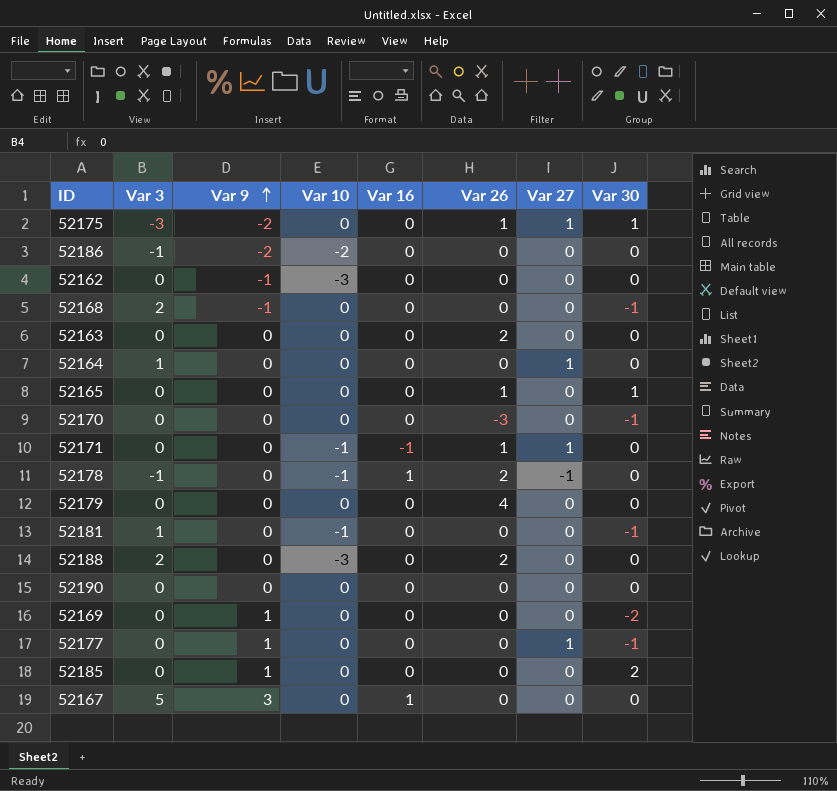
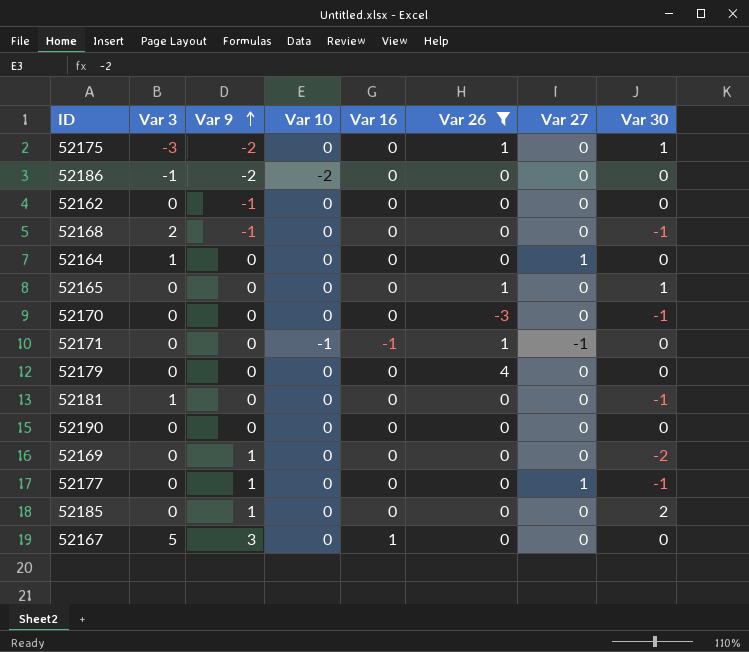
filter: none -> Var 26 != 2
52175 | Var 27: 1 -> 0
52162 | Var 10: -3 -> 0
52171 | Var 27: 1 -> -1
52181 | Var 10: -1 -> 0

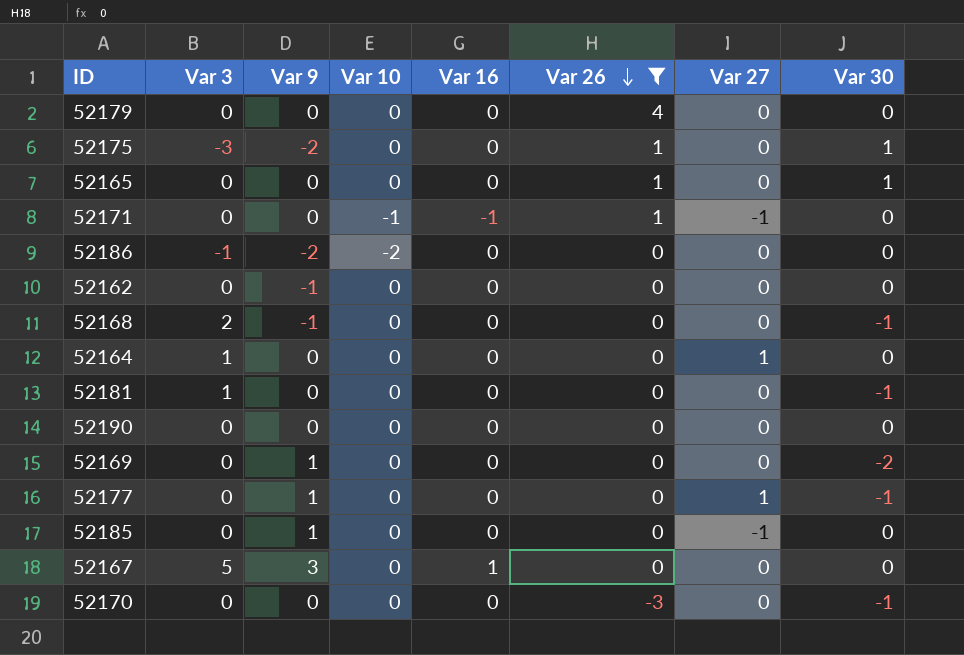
row order: Var 9 ascending -> Var 26 descending
52185 | Var 27: 0 -> -1
52185 | Var 30: 2 -> 0

